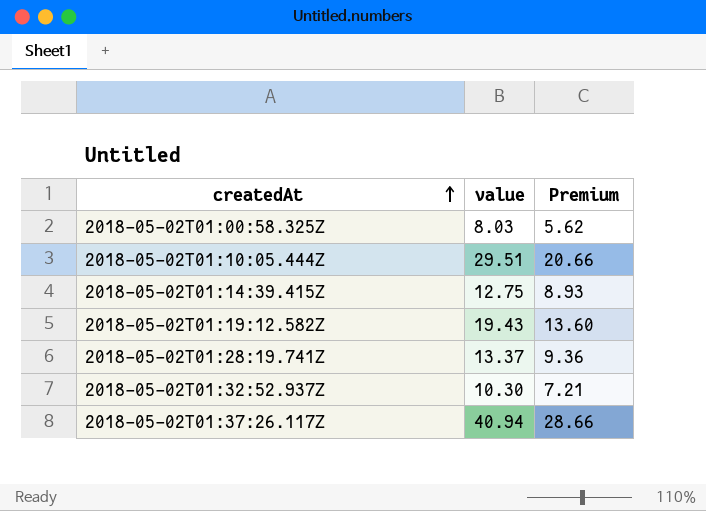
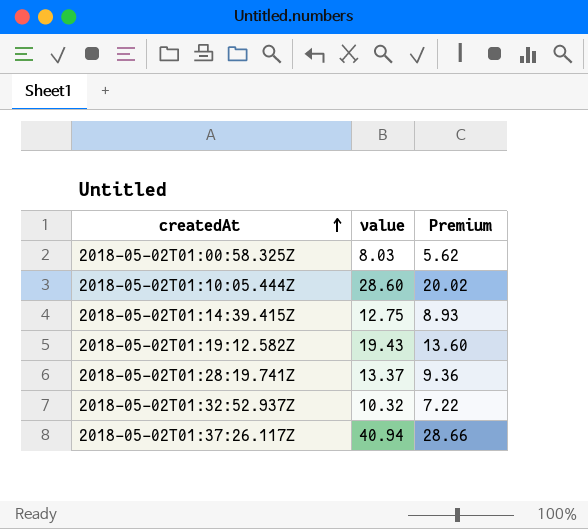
2018-05-02T01:10:05.444Z | value: 29.51 -> 28.60
2018-05-02T01:10:05.444Z | Premium: 20.66 -> 20.02
2018-05-02T01:32:52.937Z | value: 10.30 -> 10.32
2018-05-02T01:32:52.937Z | Premium: 7.21 -> 7.22

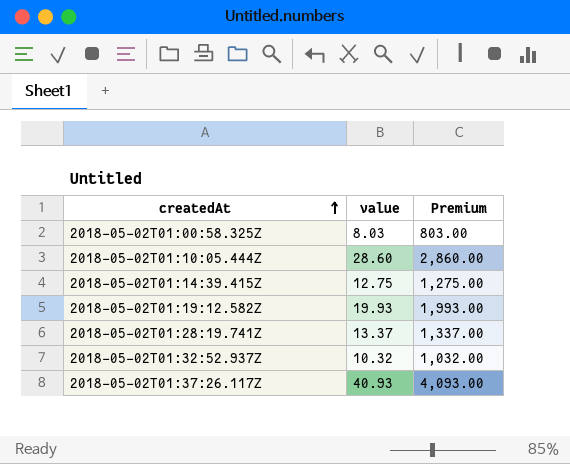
column Premium | formula: [value] * 0.7 -> [value] * 100
2018-05-02T01:19:12.582Z | value: 19.43 -> 19.93
2018-05-02T01:37:26.117Z | value: 40.94 -> 40.93

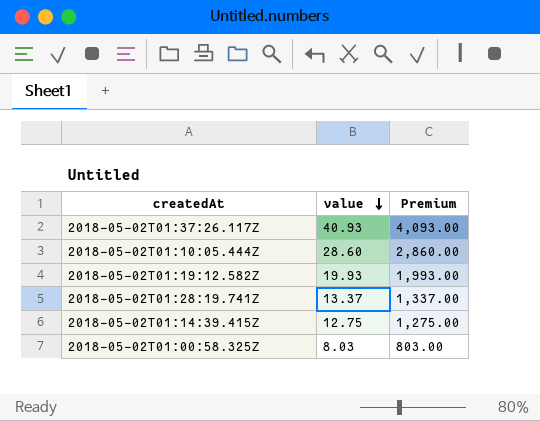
row order: createdAt ascending -> value descending
row 2018-05-02T01:32:52.937Z: 10.32 | 1,032.00 -> none

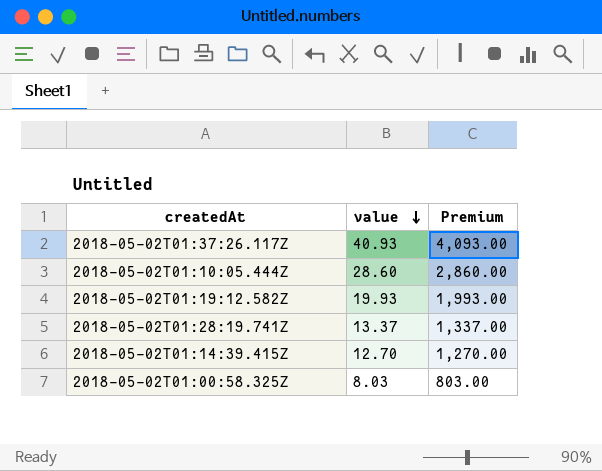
2018-05-02T01:14:39.415Z | value: 12.75 -> 12.70
2018-05-02T01:14:39.415Z | Premium: 1,275.00 -> 1,270.00

